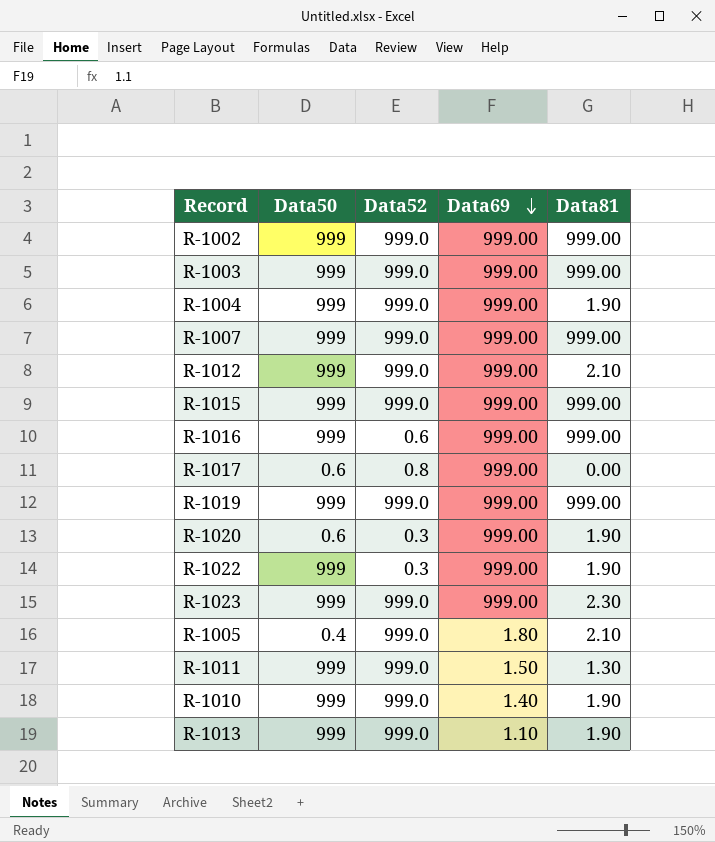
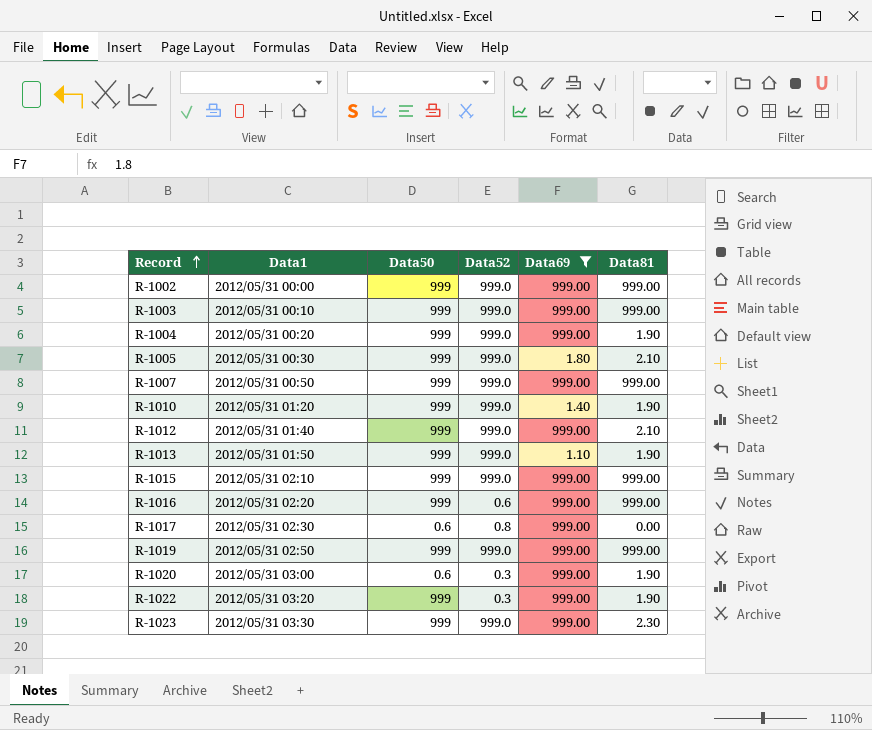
filter: none -> Data69 != 1.50
row order: Data69 descending -> Record ascending
column Data1 | position: none -> 2
R-1005 | Data50: 0.4 -> 999

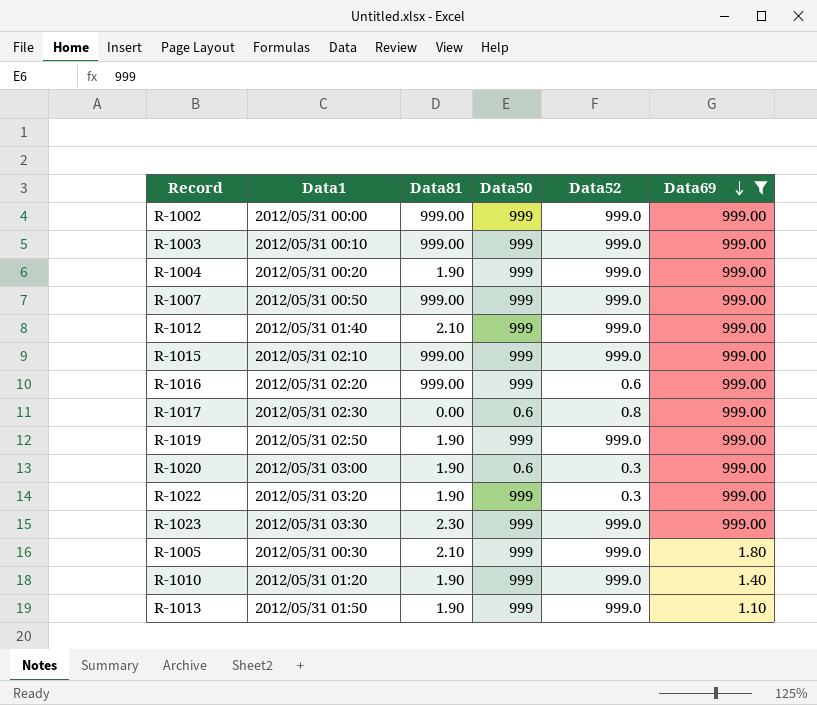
row order: Record ascending -> Data69 descending
column Data81 | position: 6 -> 3
R-1019 | Data81: 999.00 -> 1.90

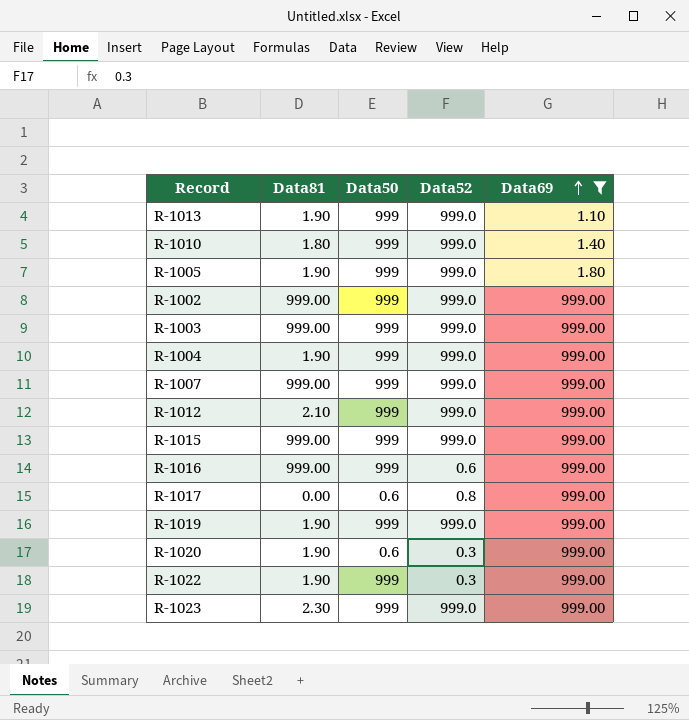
row order: Data69 descending -> Data69 ascending
column Data1 | position: 2 -> none
R-1010 | Data81: 1.90 -> 1.80
R-1005 | Data81: 2.10 -> 1.90

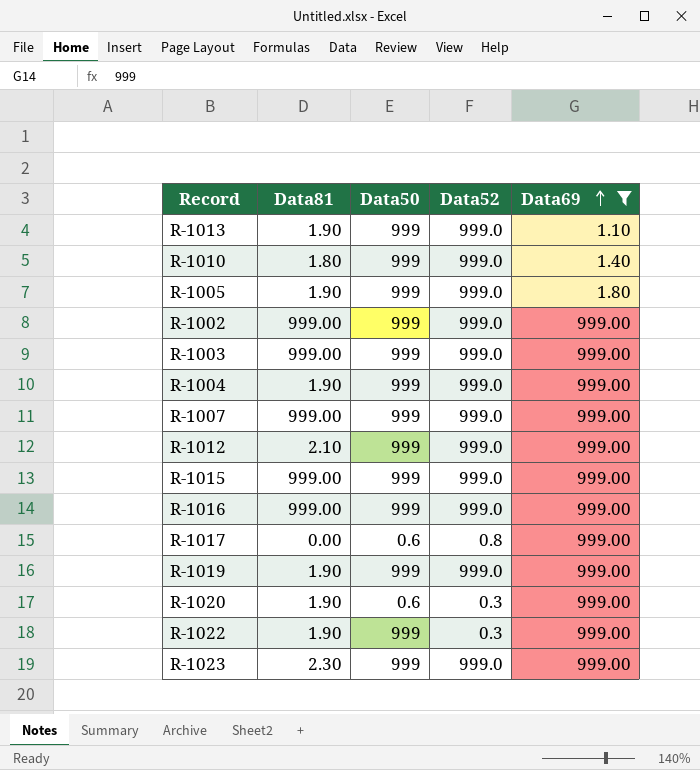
R-1016 | Data52: 0.6 -> 999.0

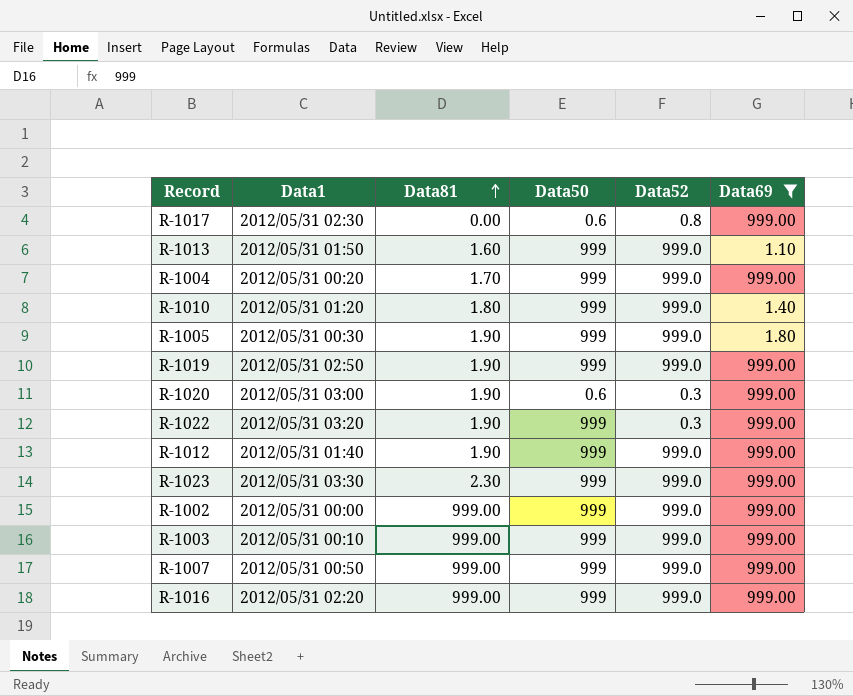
row order: Data69 ascending -> Data81 ascending
column Data1 | position: none -> 2
row R-1015: 999.00 | 999 | 999.0 | 999.00 -> none
R-1013 | Data81: 1.90 -> 1.60
R-1004 | Data81: 1.90 -> 1.70
R-1012 | Data81: 2.10 -> 1.90

